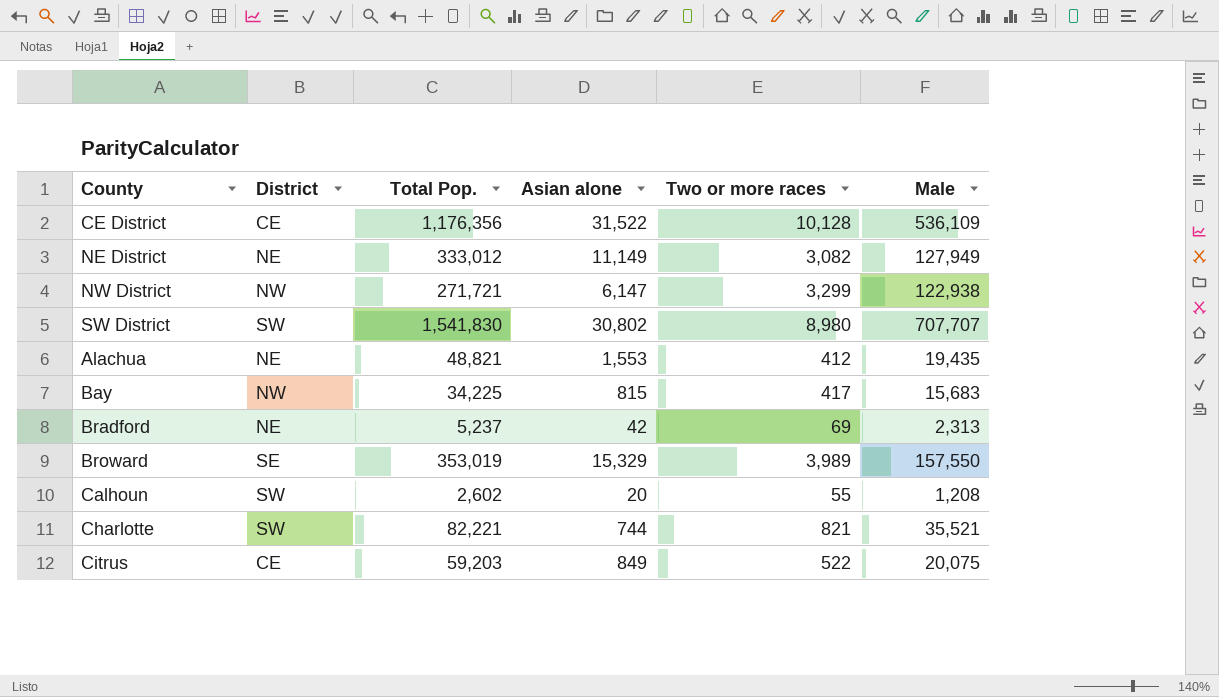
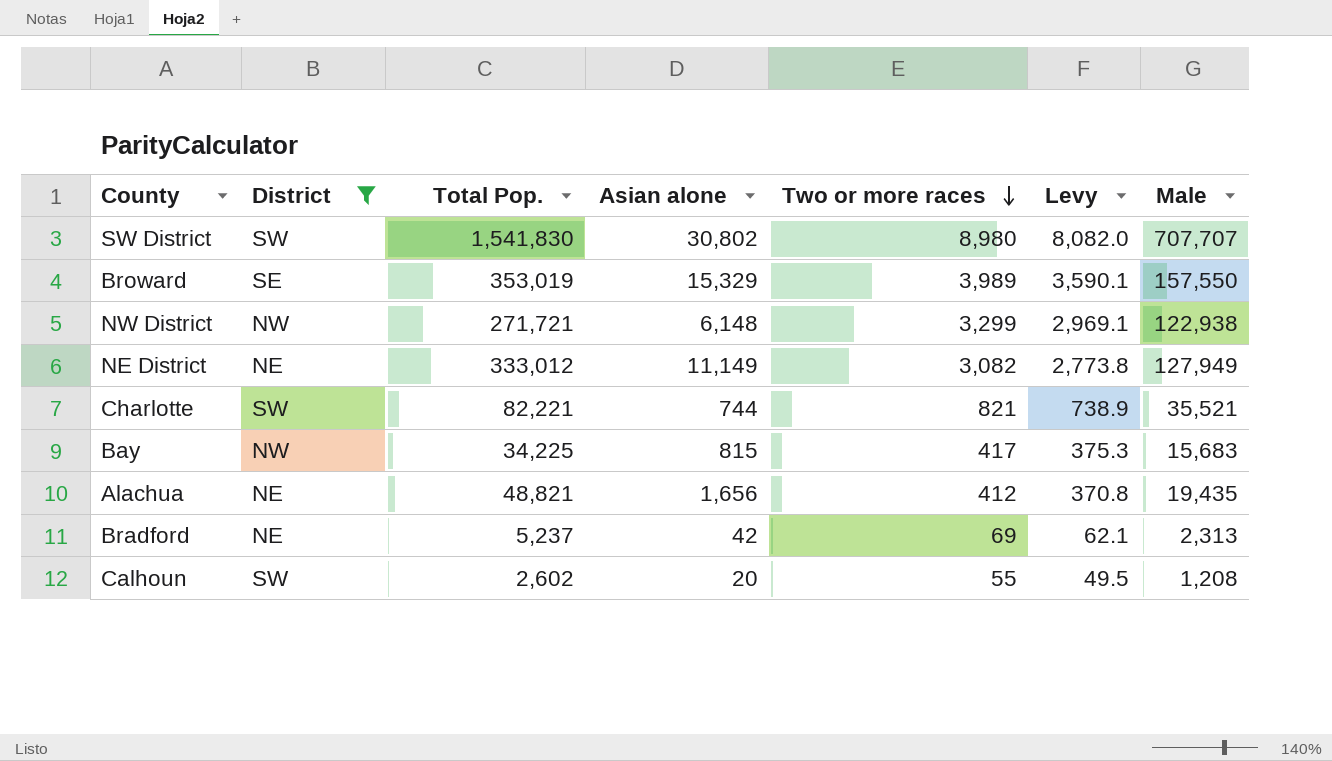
filter: none -> District != CE
row order: none -> Two or more races descending
column Levy | formula: none -> [Two or more races] * 0.9
NW District | Asian alone: 6,147 -> 6,148
Alachua | Asian alone: 1,553 -> 1,656

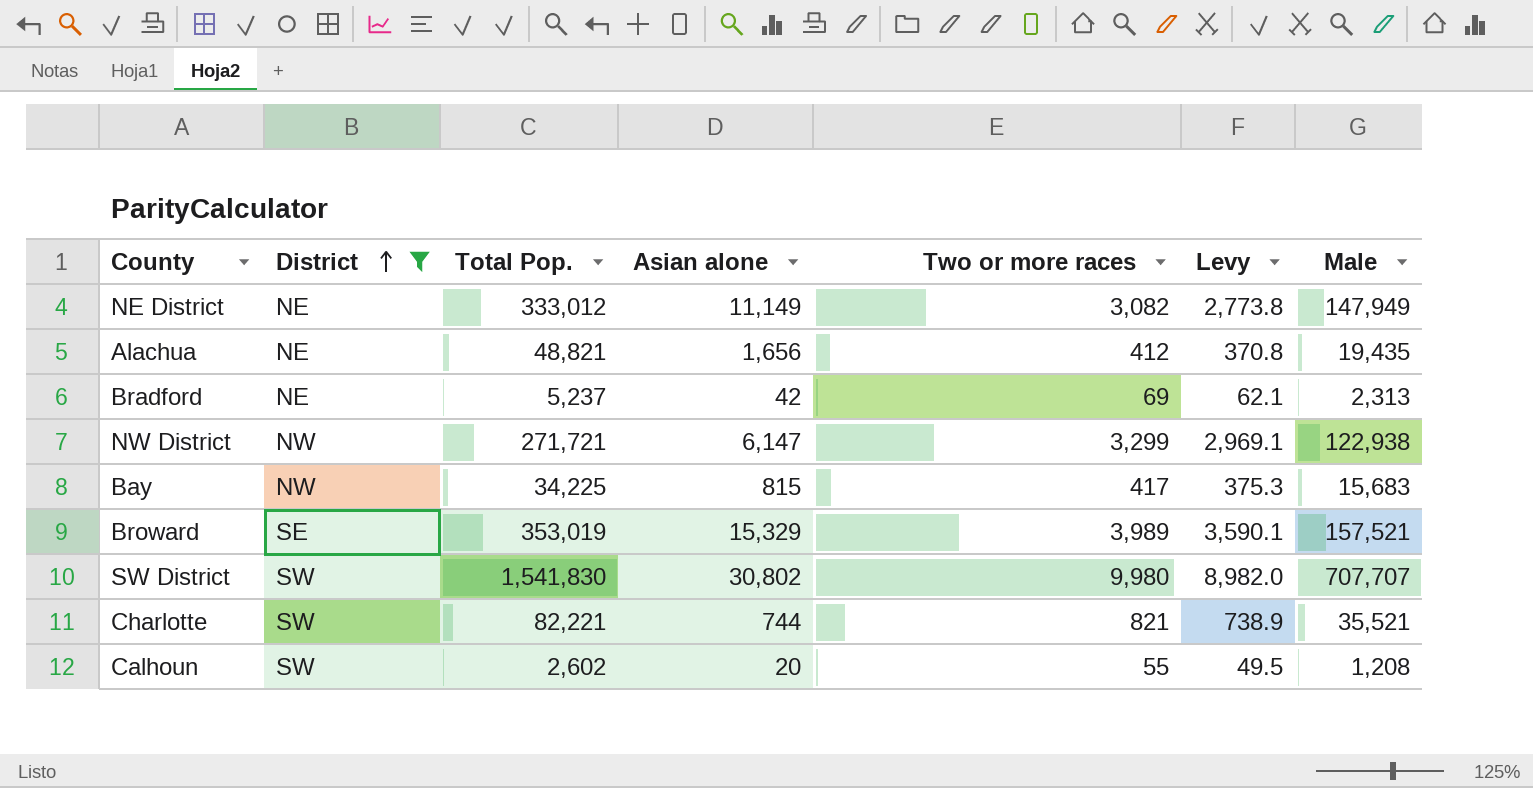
row order: Two or more races descending -> District ascending
NE District | Male: 127,949 -> 147,949
NW District | Asian alone: 6,148 -> 6,147
Broward | Male: 157,550 -> 157,521
SW District | Two or more races: 8,980 -> 9,980
SW District | Levy: 8,082.0 -> 8,982.0

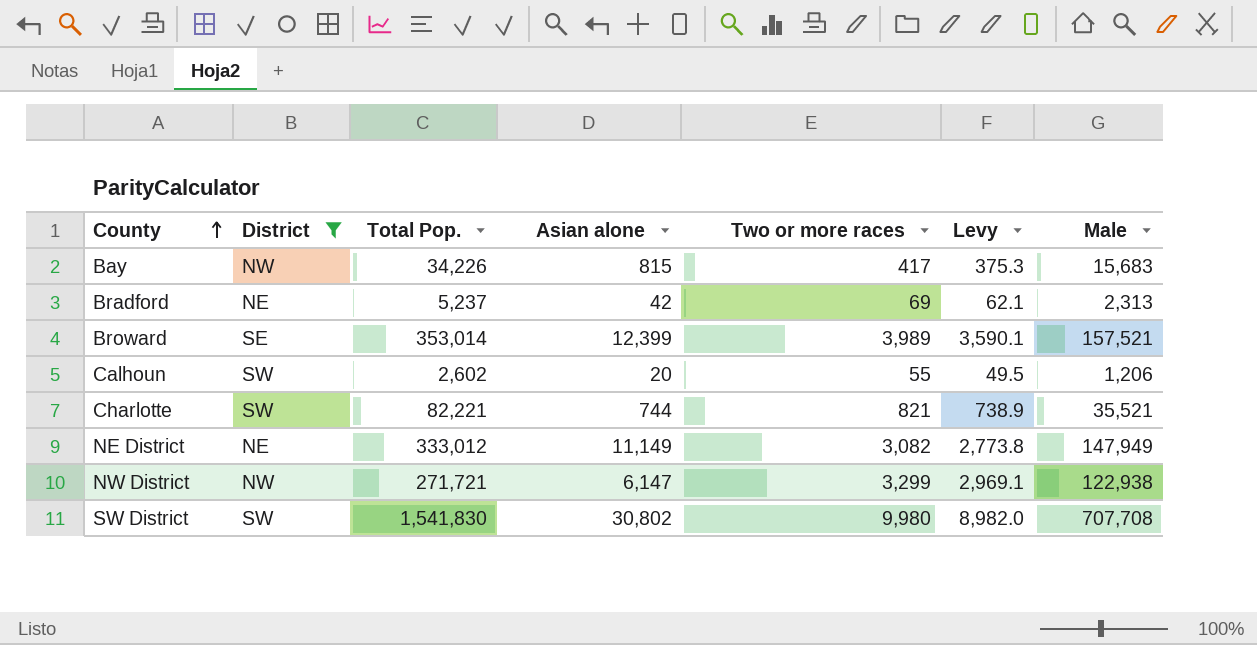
row order: District ascending -> County ascending
row Alachua: NE | 48,821 | 1,656 | 412 | 370.8 | 19,435 -> none
Bay | Total Pop.: 34,225 -> 34,226
Broward | Total Pop.: 353,019 -> 353,014
Broward | Asian alone: 15,329 -> 12,399
Calhoun | Male: 1,208 -> 1,206
SW District | Male: 707,707 -> 707,708

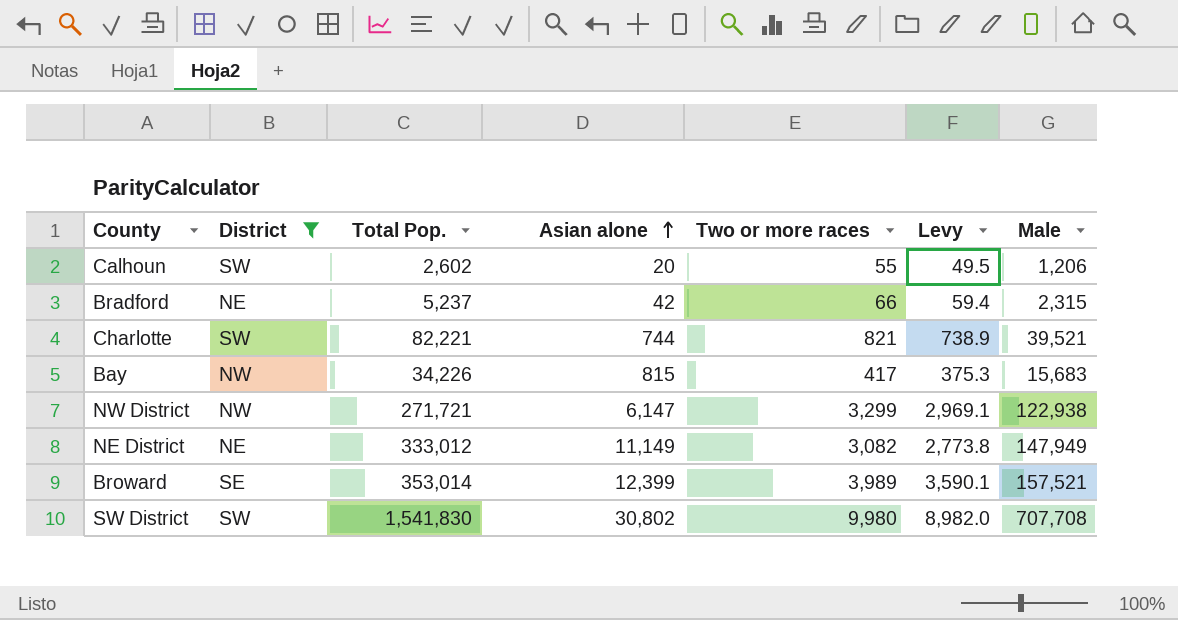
row order: County ascending -> Asian alone ascending
Bradford | Two or more races: 69 -> 66
Bradford | Levy: 62.1 -> 59.4
Bradford | Male: 2,313 -> 2,315
Charlotte | Male: 35,521 -> 39,521

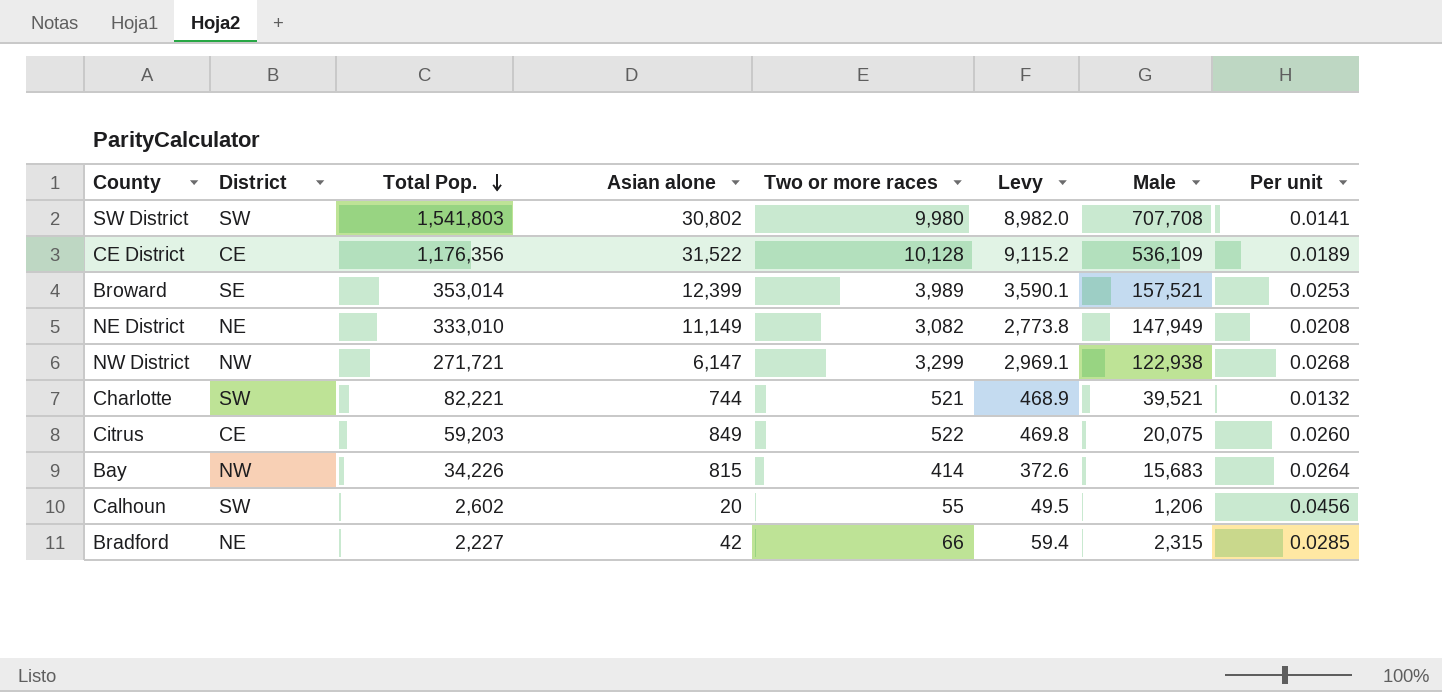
filter: District != CE -> none
row order: Asian alone ascending -> Total Pop. descending
column Per unit | formula: none -> [Two or more races] / [Male]
SW District | Total Pop.: 1,541,830 -> 1,541,803
NE District | Total Pop.: 333,012 -> 333,010
Charlotte | Two or more races: 821 -> 521
Charlotte | Levy: 738.9 -> 468.9
Bay | Two or more races: 417 -> 414
Bay | Levy: 375.3 -> 372.6
Bradford | Total Pop.: 5,237 -> 2,227

